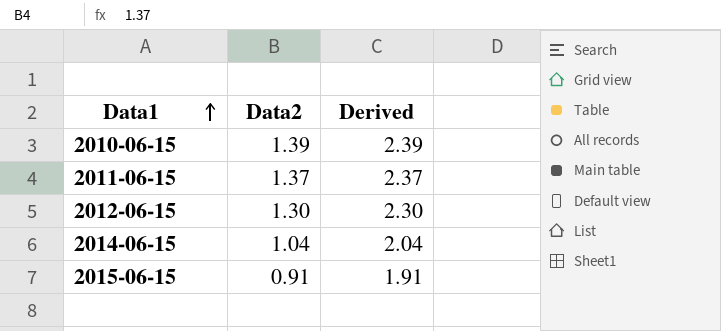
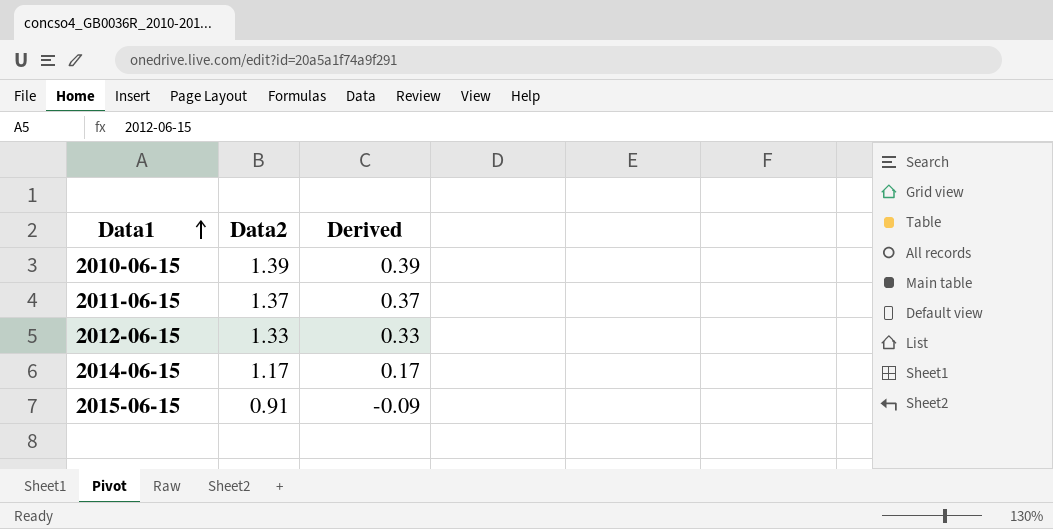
column Derived | formula: [Data2] + 1 -> [Data2] - 1
2012-06-15 | Data2: 1.30 -> 1.33
2014-06-15 | Data2: 1.04 -> 1.17

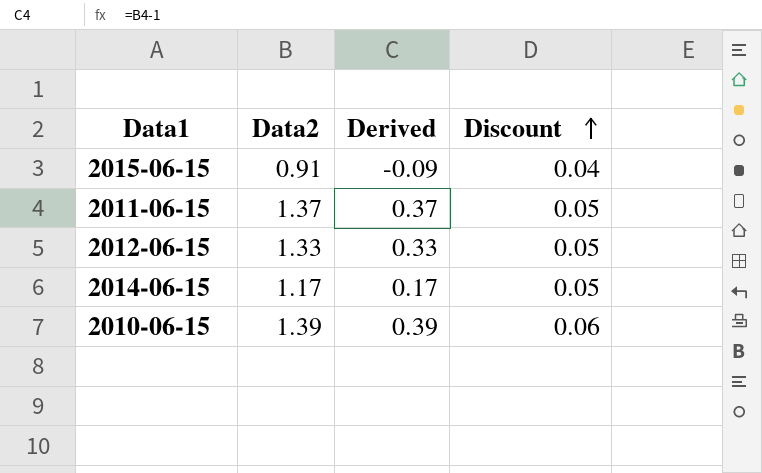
row order: Data1 ascending -> Discount ascending
column Discount | formula: none -> [Data2] * 0.04

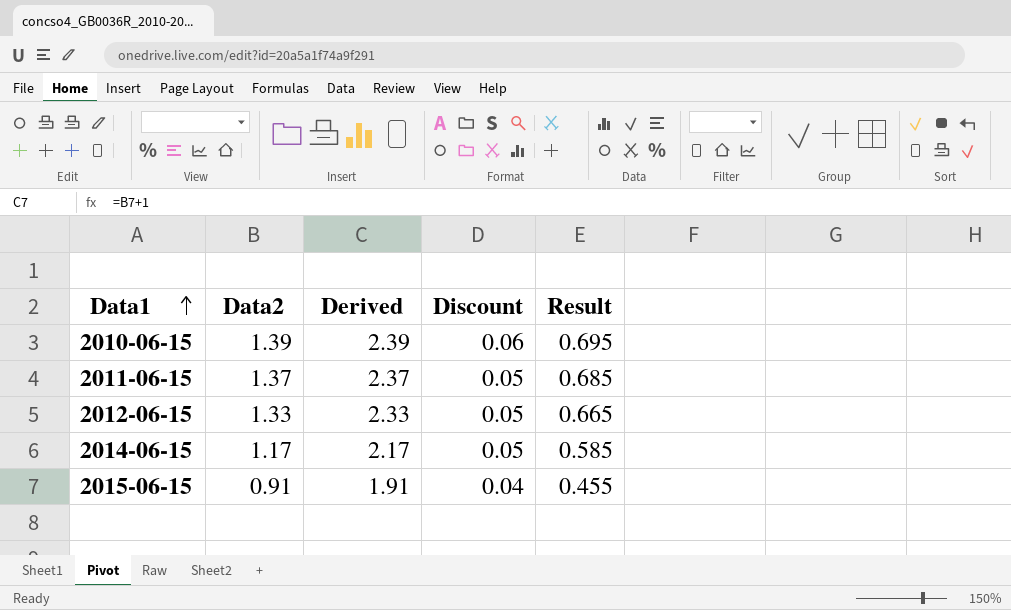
row order: Discount ascending -> Data1 ascending
column Derived | formula: [Data2] - 1 -> [Data2] + 1
column Result | formula: none -> [Data2] * 0.5

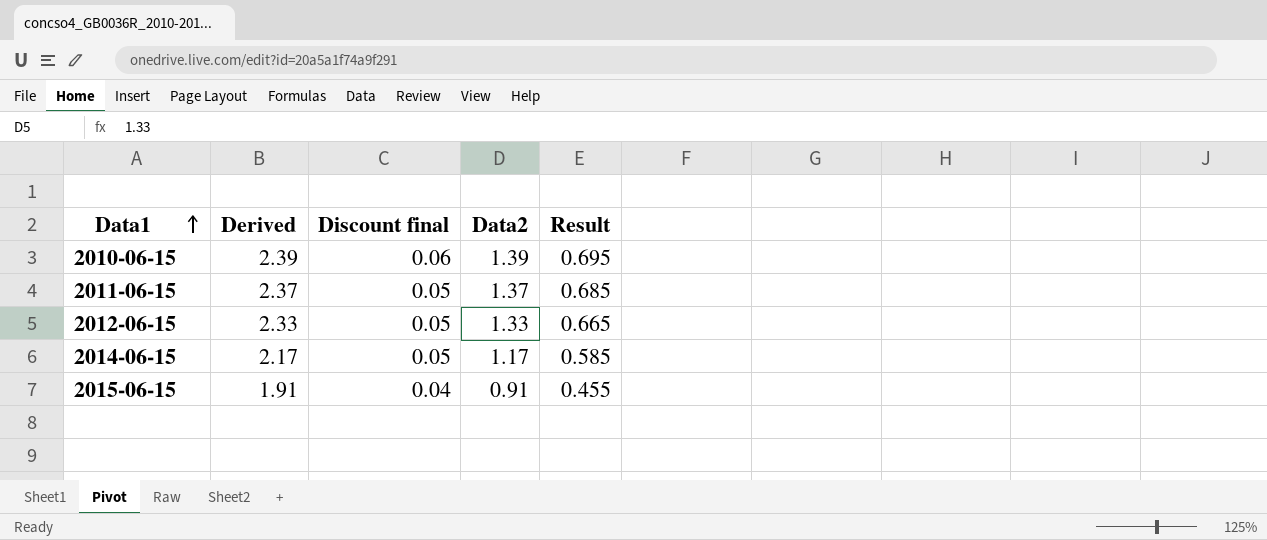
column name: Discount -> Discount final
column Data2 | position: 2 -> 4

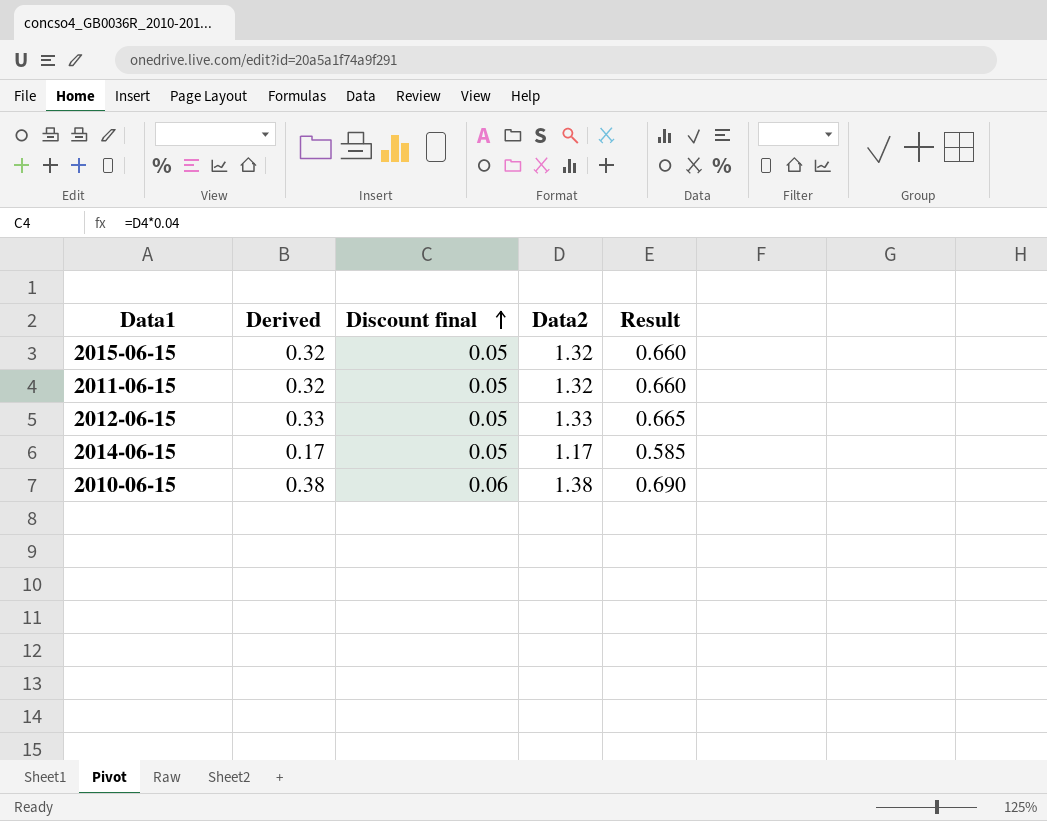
row order: Data1 ascending -> Discount final ascending
column Derived | formula: [Data2] + 1 -> [Data2] - 1
2015-06-15 | Discount final: 0.04 -> 0.05
2015-06-15 | Data2: 0.91 -> 1.32
2015-06-15 | Result: 0.455 -> 0.660
2011-06-15 | Data2: 1.37 -> 1.32
2011-06-15 | Result: 0.685 -> 0.660
2010-06-15 | Data2: 1.39 -> 1.38
2010-06-15 | Result: 0.695 -> 0.690

